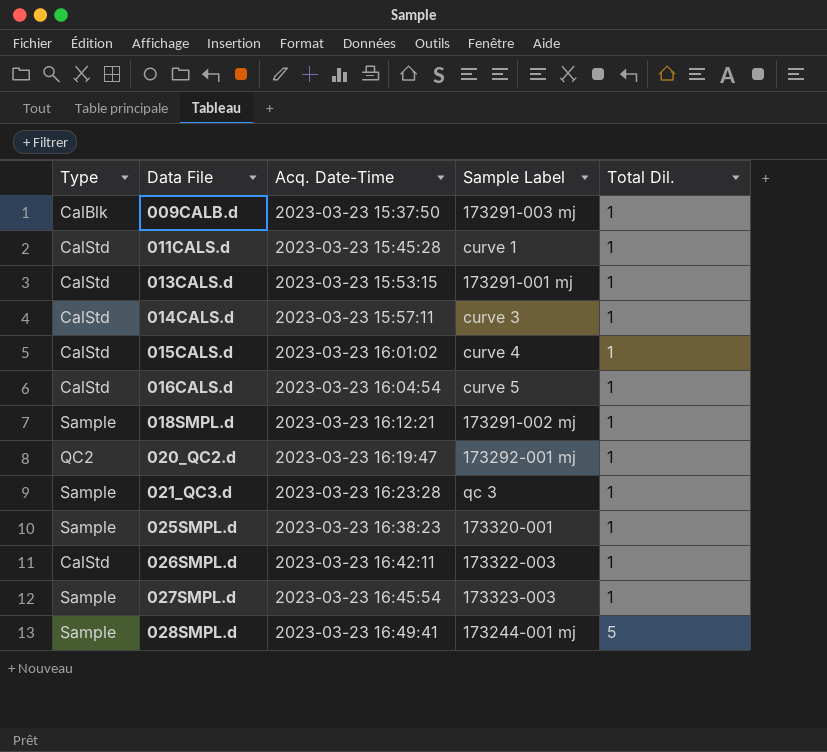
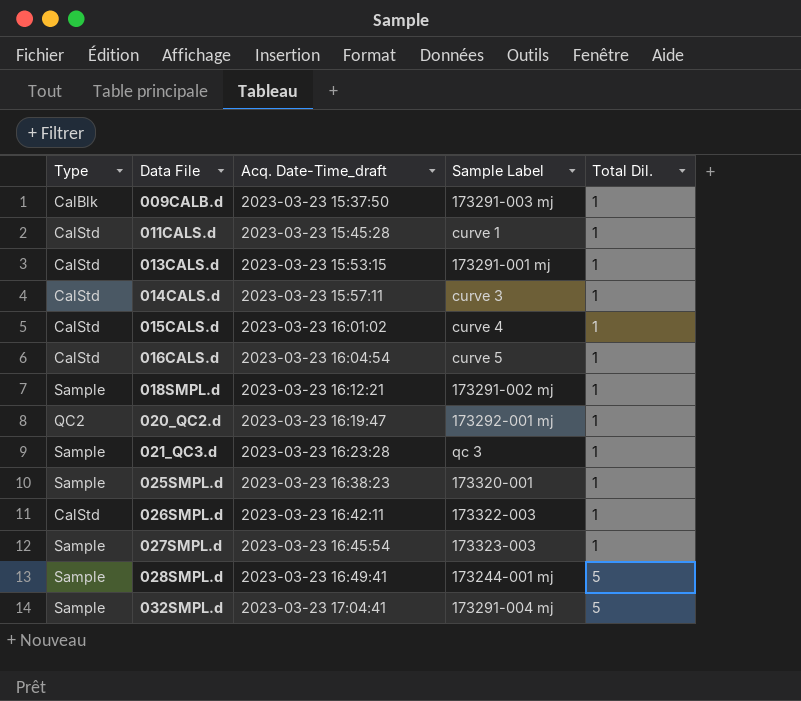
column name: Acq. Date-Time -> Acq. Date-Time_draft
row 032SMPL.d: none -> Sample | 2023-03-23 17:04:41 | 173291-004 mj | 5

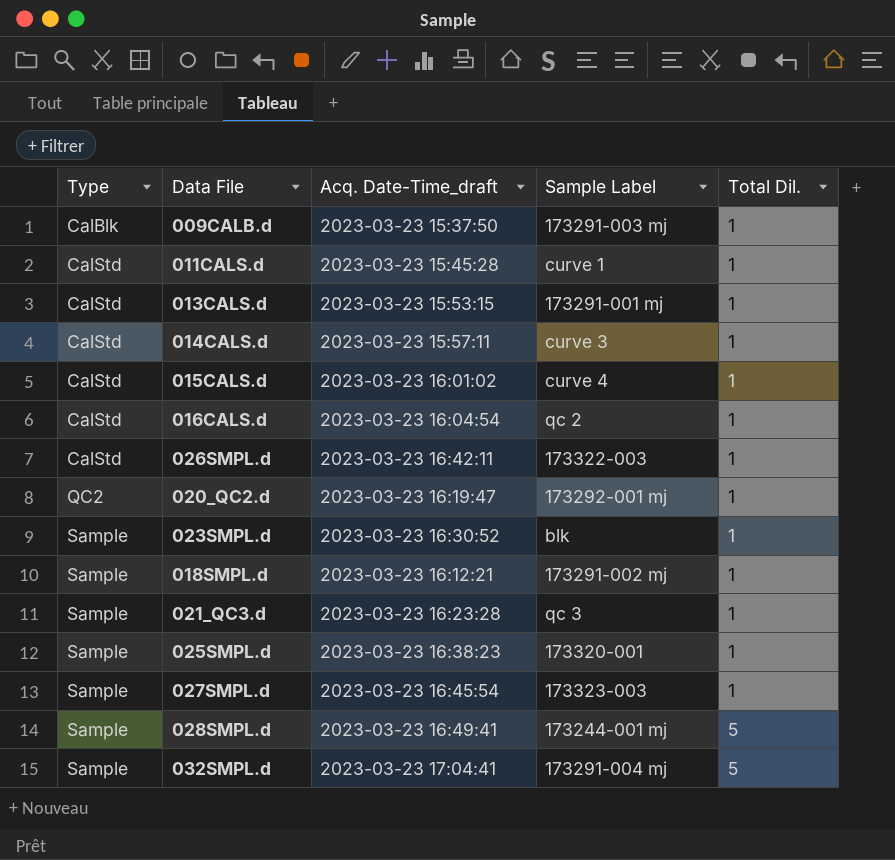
row order: Data File ascending -> Type ascending
016CALS.d | Sample Label: curve 5 -> qc 2
row 023SMPL.d: none -> Sample | 2023-03-23 16:30:52 | blk | 1

